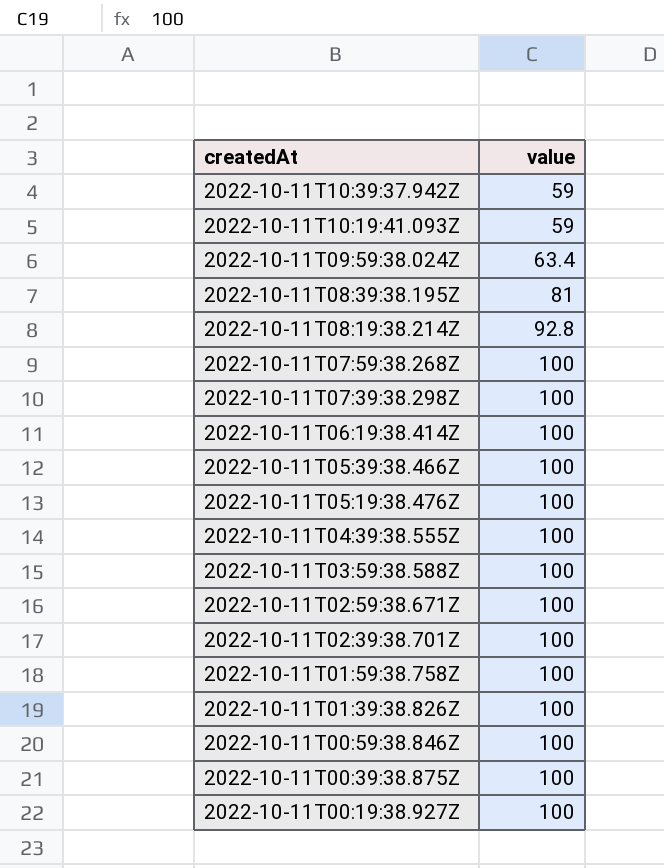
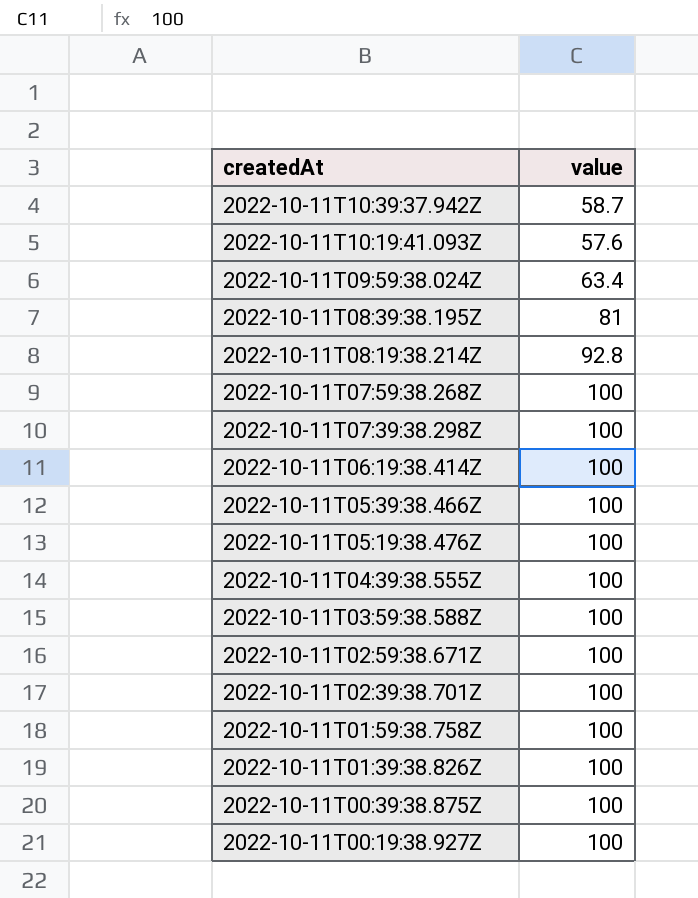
row 2022-10-11T00:59:38.846Z: 100 -> none
2022-10-11T10:39:37.942Z | value: 59 -> 58.7
2022-10-11T10:19:41.093Z | value: 59 -> 57.6

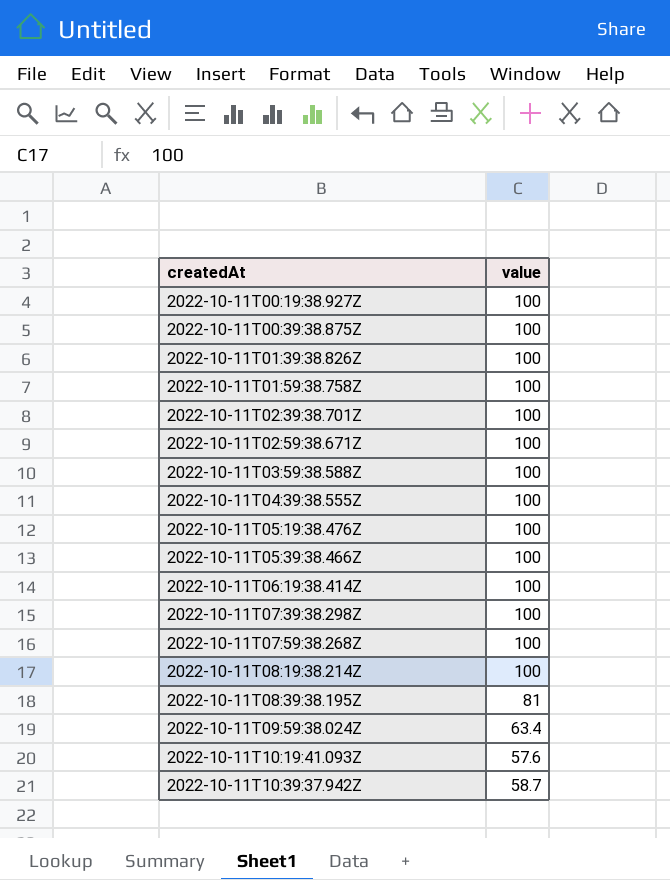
row order: createdAt descending -> createdAt ascending
2022-10-11T08:19:38.214Z | value: 92.8 -> 100

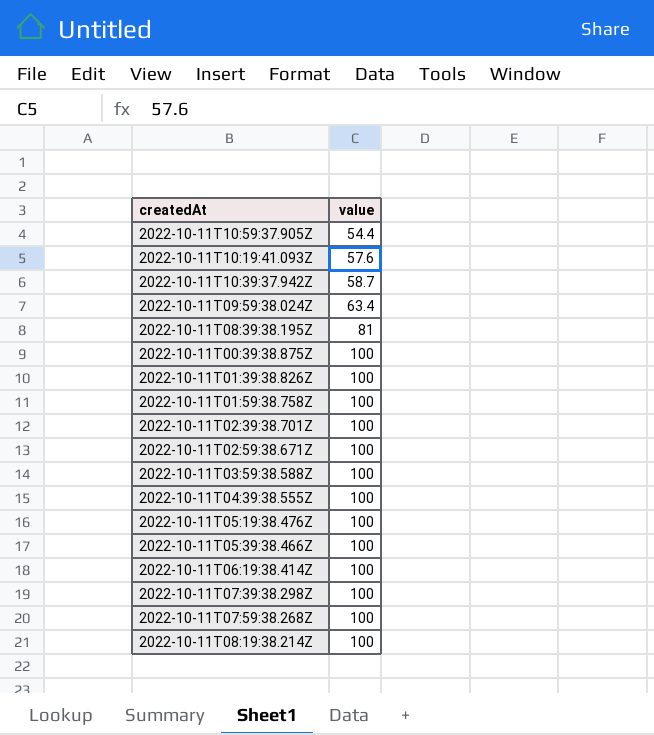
row order: createdAt ascending -> value ascending
row 2022-10-11T00:19:38.927Z: 100 -> none
row 2022-10-11T10:59:37.905Z: none -> 54.4

